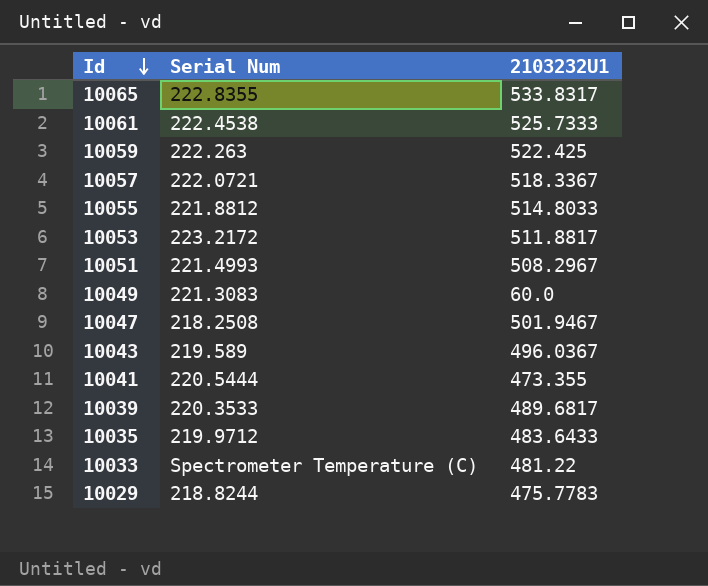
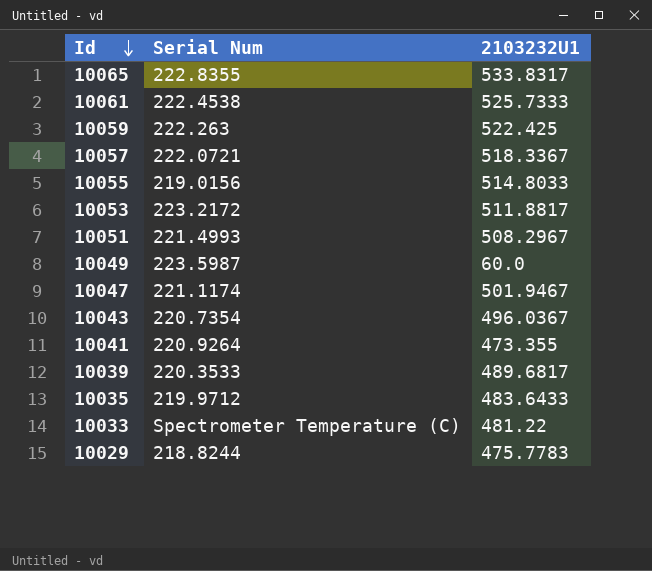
10055 | Serial Num: 221.8812 -> 219.0156
10049 | Serial Num: 221.3083 -> 223.5987
10047 | Serial Num: 218.2508 -> 221.1174
10043 | Serial Num: 219.589 -> 220.7354
10041 | Serial Num: 220.5444 -> 220.9264

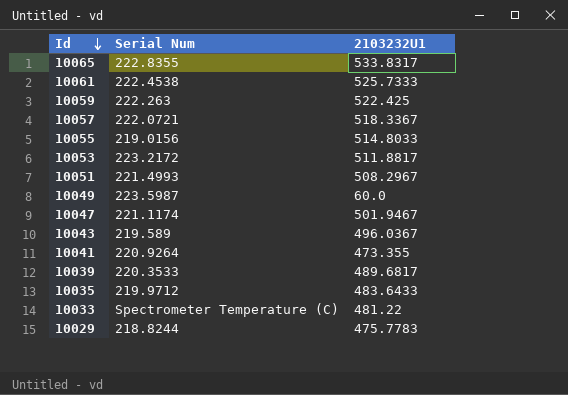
10043 | Serial Num: 220.7354 -> 219.589

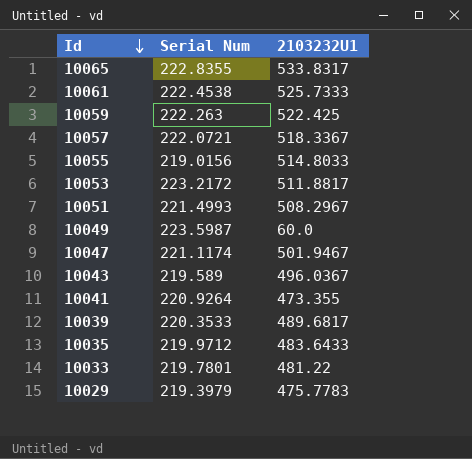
10033 | Serial Num: Spectrometer Temperature (C) -> 219.7801
10029 | Serial Num: 218.8244 -> 219.3979

